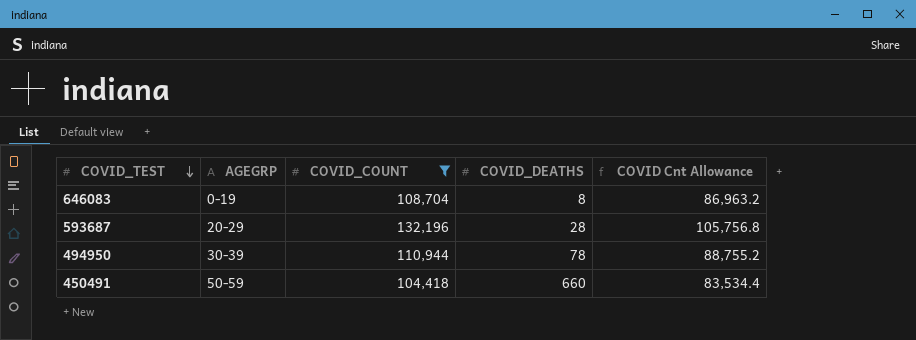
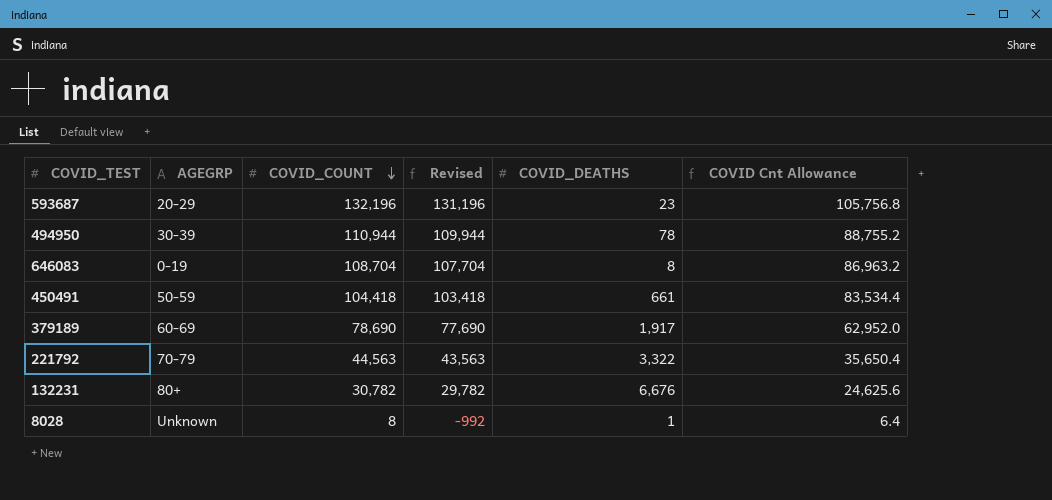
filter: COVID_COUNT >= 104,418 -> none
row order: COVID_TEST descending -> COVID_COUNT descending
column Revised | formula: none -> [COVID_COUNT] - 1000
593687 | COVID_DEATHS: 28 -> 23
450491 | COVID_DEATHS: 660 -> 661

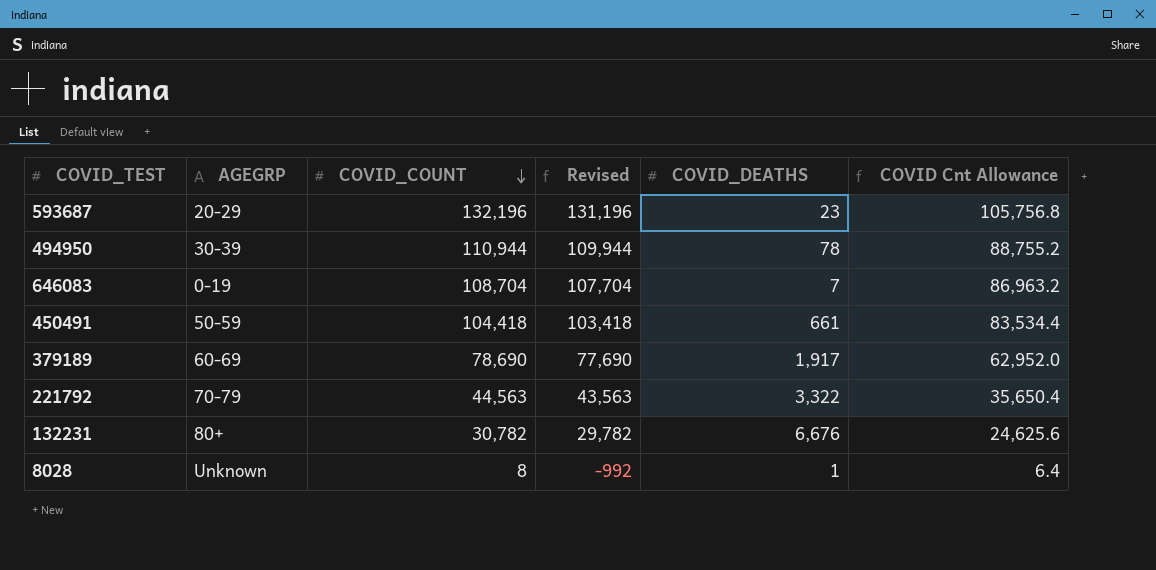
646083 | COVID_DEATHS: 8 -> 7

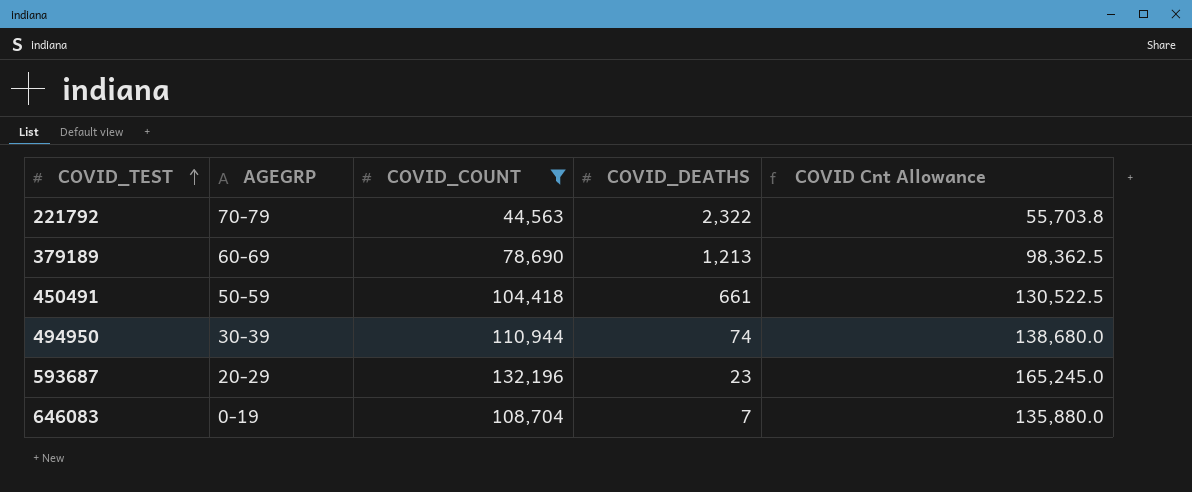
filter: none -> COVID_COUNT >= 44,563
row order: COVID_COUNT descending -> COVID_TEST ascending
column Revised | formula: [COVID_COUNT] - 1000 -> none
column COVID Cnt Allowance | formula: [COVID_COUNT] * 0.8 -> [COVID_COUNT] * 1.25
221792 | COVID_DEATHS: 3,322 -> 2,322
379189 | COVID_DEATHS: 1,917 -> 1,213
494950 | COVID_DEATHS: 78 -> 74

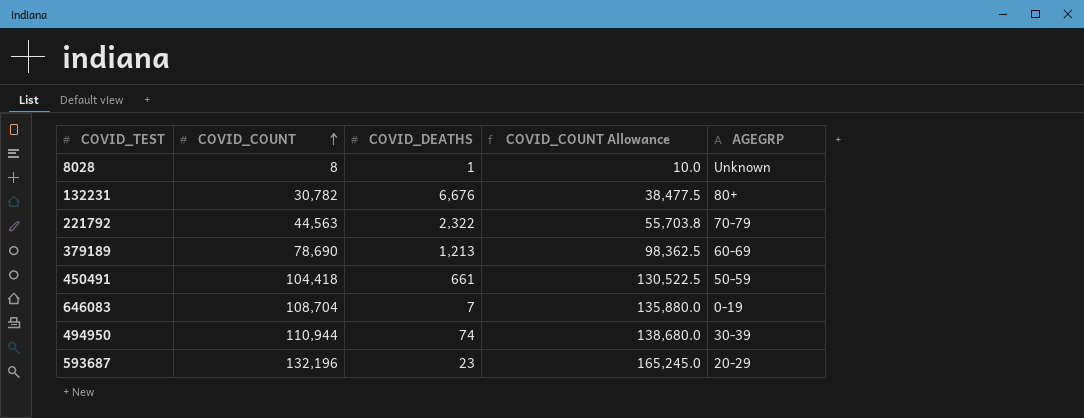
filter: COVID_COUNT >= 44,563 -> none
row order: COVID_TEST ascending -> COVID_COUNT ascending
column name: COVID Cnt Allowance -> COVID_COUNT Allowance
column AGEGRP | position: 2 -> 5

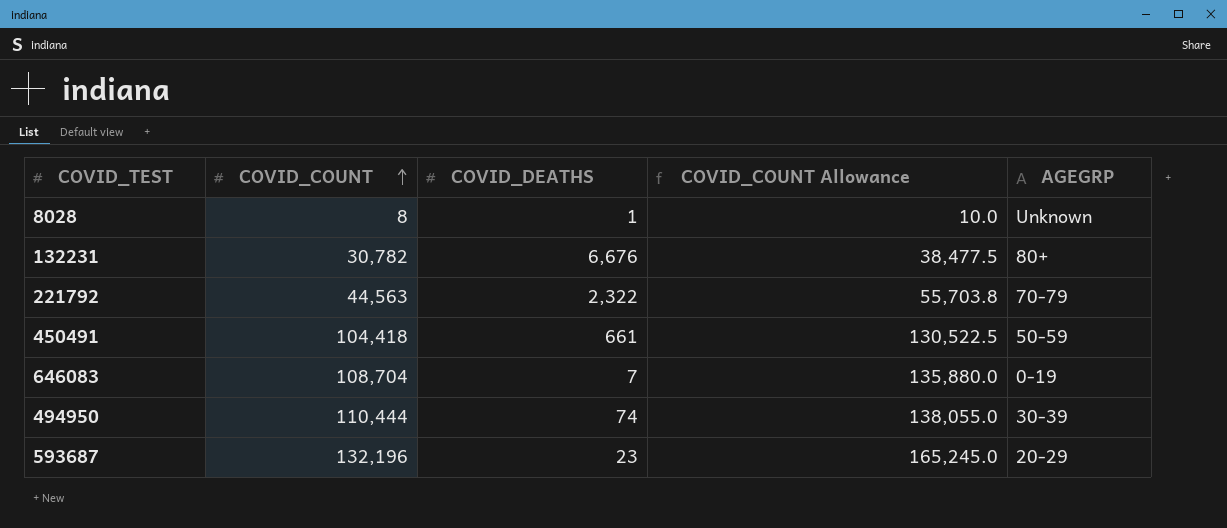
row 379189: 78,690 | 1,213 | 98,362.5 | 60-69 -> none
494950 | COVID_COUNT: 110,944 -> 110,444
494950 | COVID_COUNT Allowance: 138,680.0 -> 138,055.0

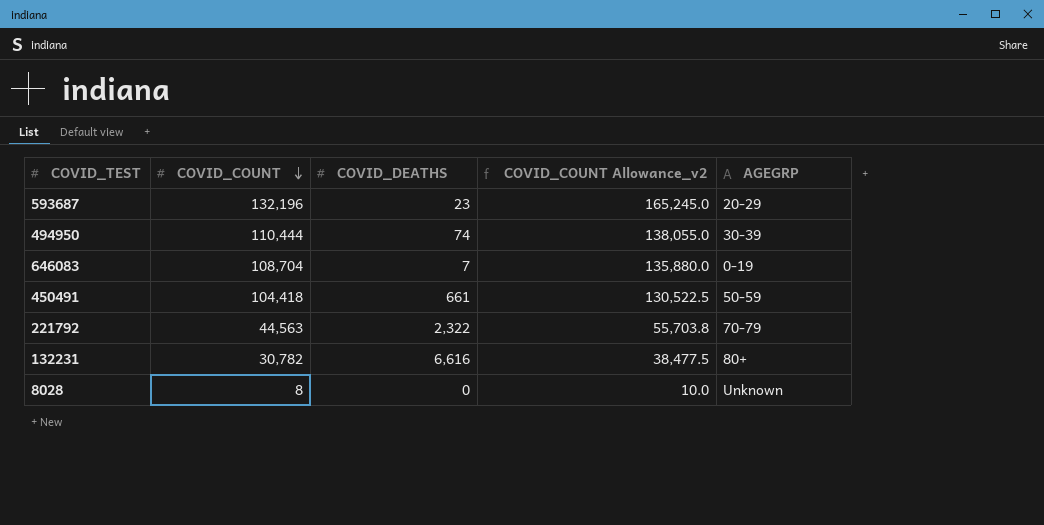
row order: COVID_COUNT ascending -> COVID_COUNT descending
column name: COVID_COUNT Allowance -> COVID_COUNT Allowance_v2
132231 | COVID_DEATHS: 6,676 -> 6,616
8028 | COVID_DEATHS: 1 -> 0

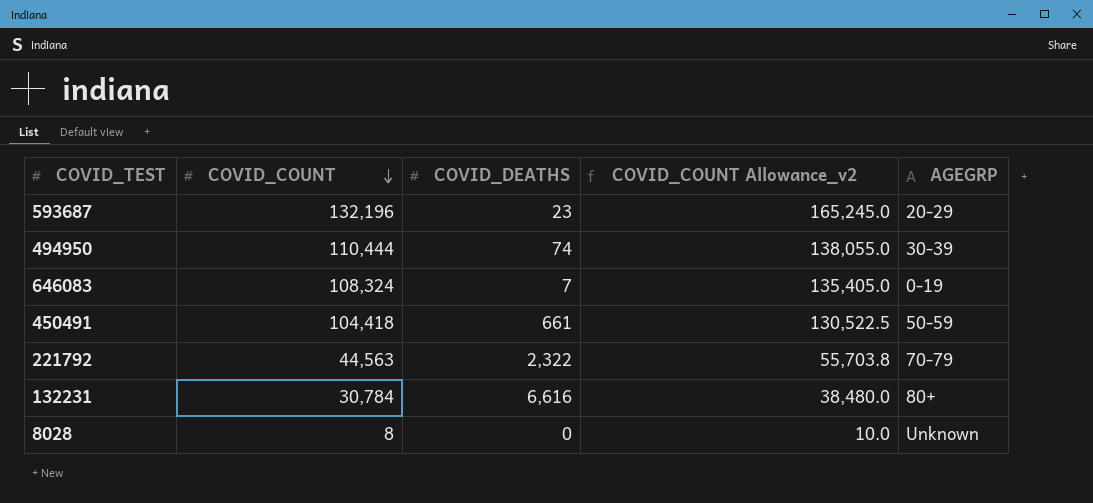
646083 | COVID_COUNT: 108,704 -> 108,324
646083 | COVID_COUNT Allowance_v2: 135,880.0 -> 135,405.0
132231 | COVID_COUNT: 30,782 -> 30,784
132231 | COVID_COUNT Allowance_v2: 38,477.5 -> 38,480.0

